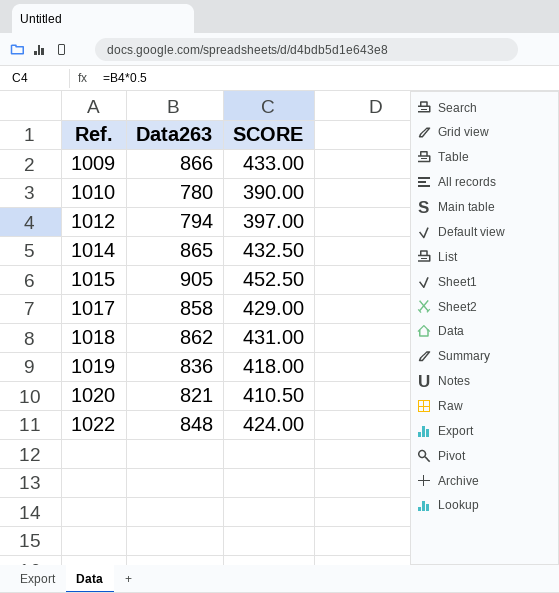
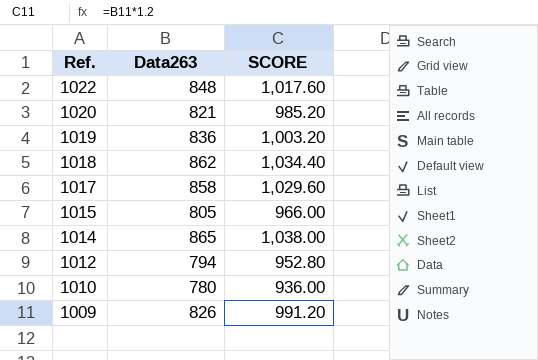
row order: Ref. ascending -> Ref. descending
column SCORE | formula: [Data263] * 0.5 -> [Data263] * 1.2
1015 | Data263: 905 -> 805
1009 | Data263: 866 -> 826

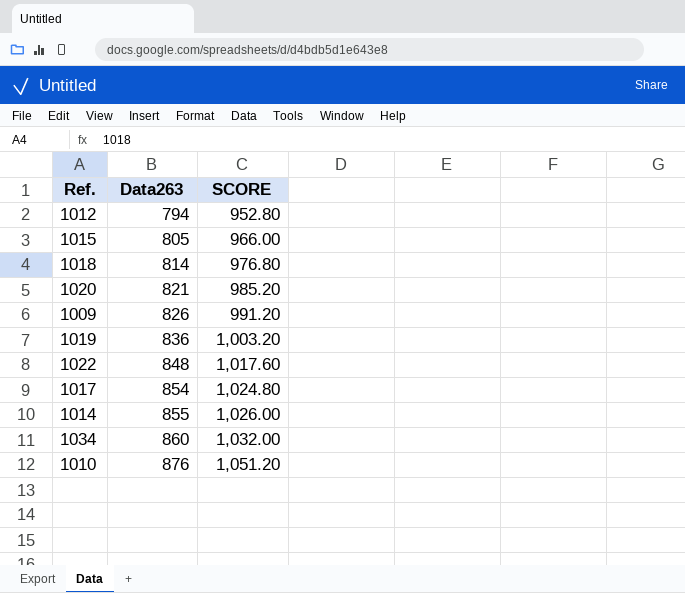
row order: Ref. descending -> Data263 ascending
1018 | Data263: 862 -> 814
1018 | SCORE: 1,034.40 -> 976.80
1017 | Data263: 858 -> 854
1017 | SCORE: 1,029.60 -> 1,024.80
1014 | Data263: 865 -> 855
1014 | SCORE: 1,038.00 -> 1,026.00
row 1034: none -> 860 | 1,032.00
1010 | Data263: 780 -> 876
1010 | SCORE: 936.00 -> 1,051.20

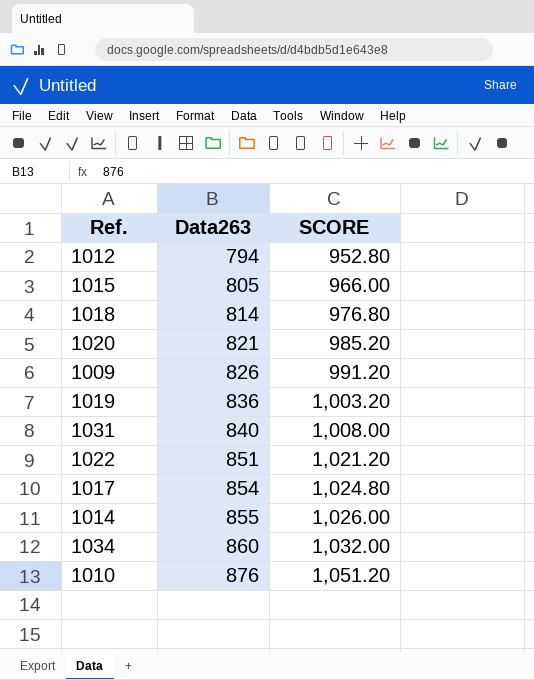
row 1031: none -> 840 | 1,008.00
1022 | Data263: 848 -> 851
1022 | SCORE: 1,017.60 -> 1,021.20

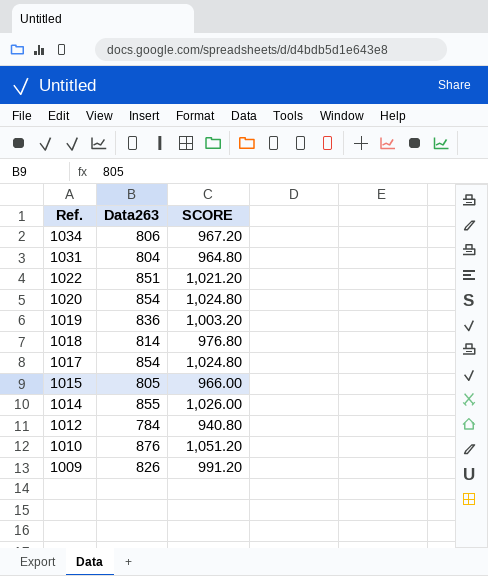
row order: Data263 ascending -> Ref. descending
1034 | Data263: 860 -> 806
1034 | SCORE: 1,032.00 -> 967.20
1031 | Data263: 840 -> 804
1031 | SCORE: 1,008.00 -> 964.80
1020 | Data263: 821 -> 854
1020 | SCORE: 985.20 -> 1,024.80
1012 | Data263: 794 -> 784
1012 | SCORE: 952.80 -> 940.80

